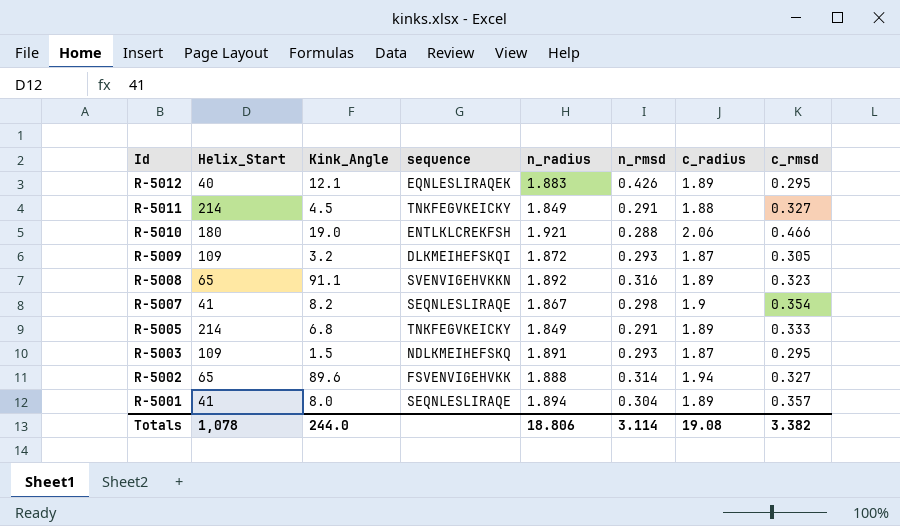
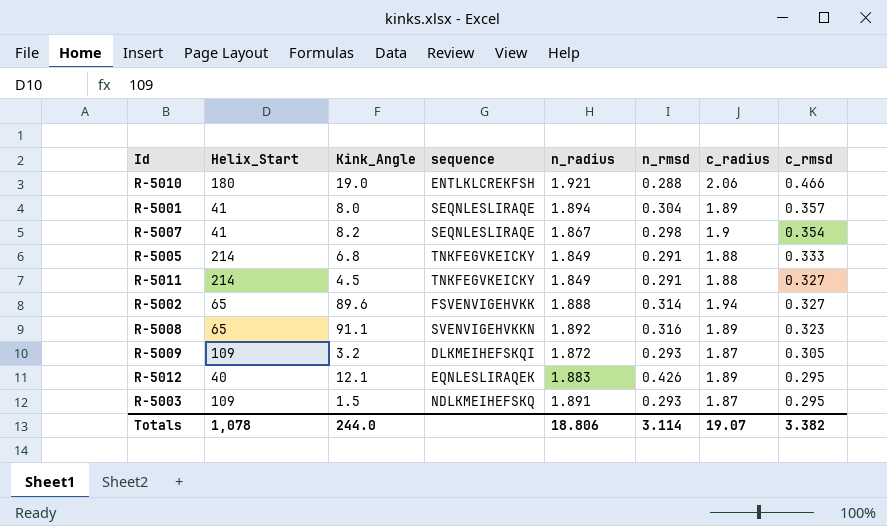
row order: Id descending -> c_rmsd descending
R-5005 | c_radius: 1.89 -> 1.88
Totals | c_radius: 19.08 -> 19.07

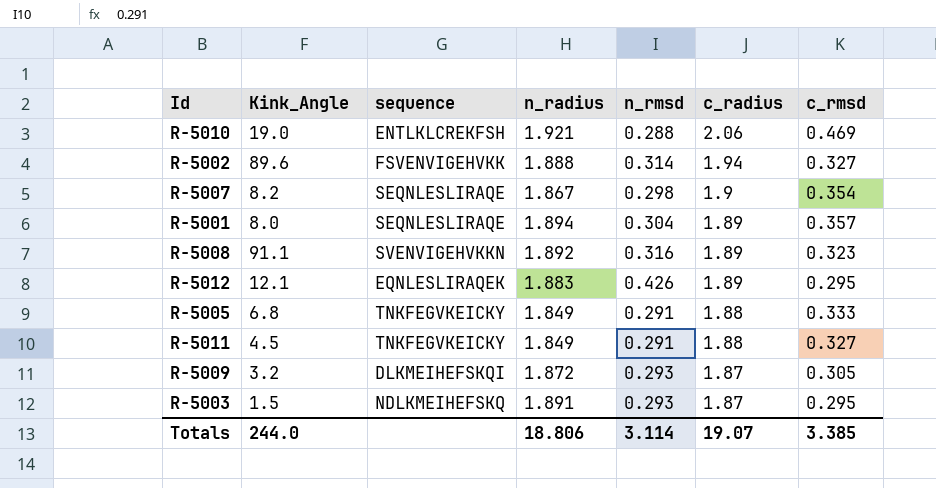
row order: c_rmsd descending -> c_radius descending
column Helix_Start | position: 2 -> none
R-5010 | c_rmsd: 0.466 -> 0.469
Totals | c_rmsd: 3.382 -> 3.385

